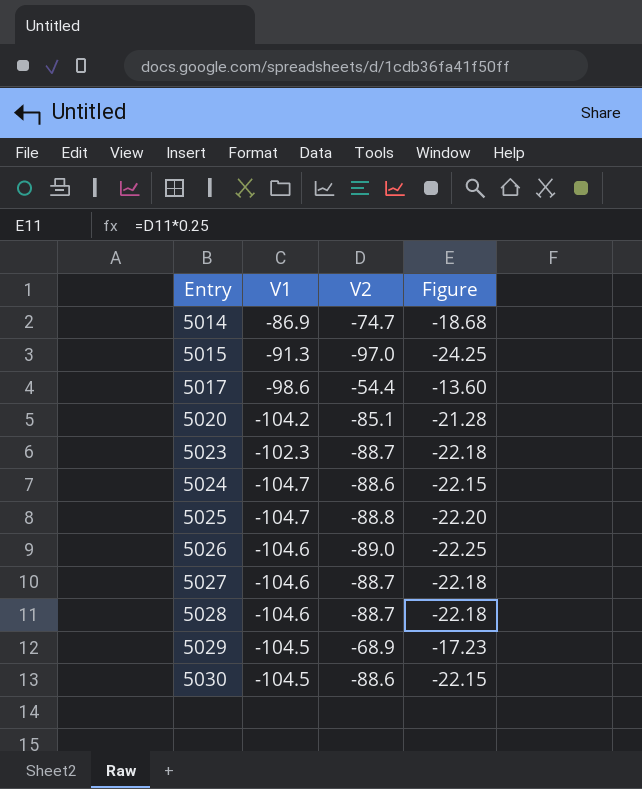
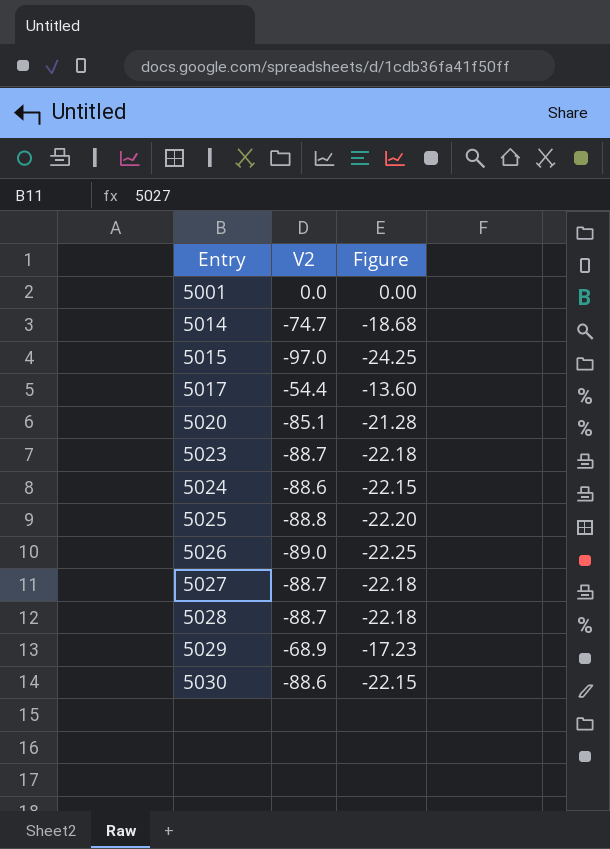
column V1 | position: 2 -> none
row 5001: none -> 0.0 | 0.00

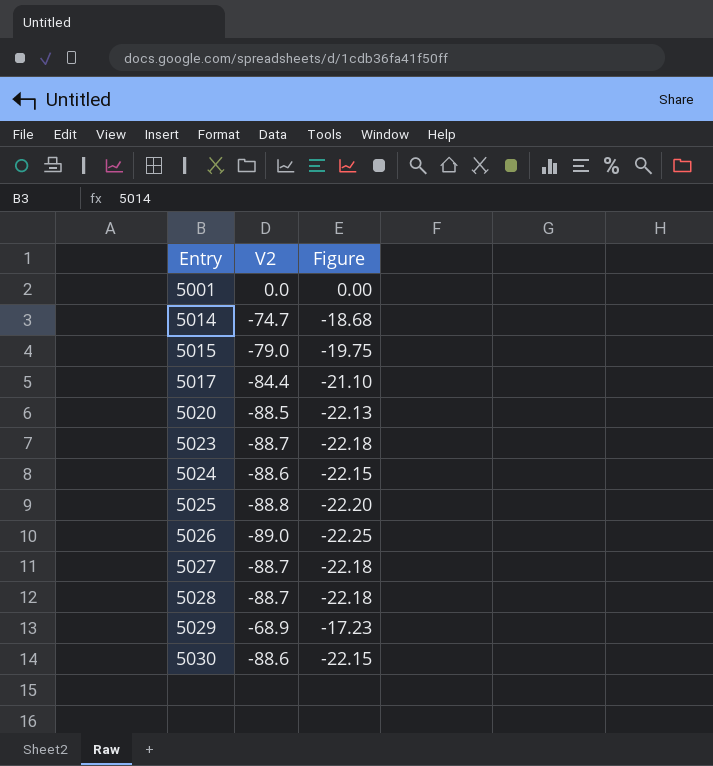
5015 | V2: -97.0 -> -79.0
5015 | Figure: -24.25 -> -19.75
5017 | V2: -54.4 -> -84.4
5017 | Figure: -13.60 -> -21.10
5020 | V2: -85.1 -> -88.5
5020 | Figure: -21.28 -> -22.13

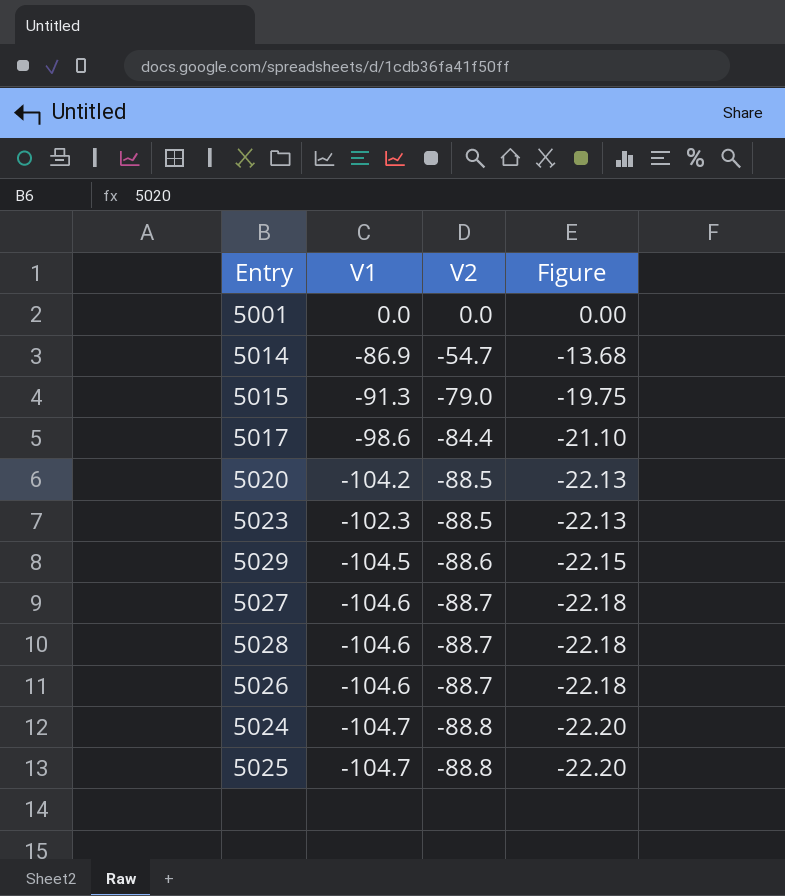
row order: Entry ascending -> V2 descending
column V1 | position: none -> 2
row 5030: -88.6 | -22.15 -> none
5014 | V2: -74.7 -> -54.7
5014 | Figure: -18.68 -> -13.68
5023 | V2: -88.7 -> -88.5
5023 | Figure: -22.18 -> -22.13
5029 | V2: -68.9 -> -88.6
5029 | Figure: -17.23 -> -22.15
5026 | V2: -89.0 -> -88.7
5026 | Figure: -22.25 -> -22.18
5024 | V2: -88.6 -> -88.8
5024 | Figure: -22.15 -> -22.20

